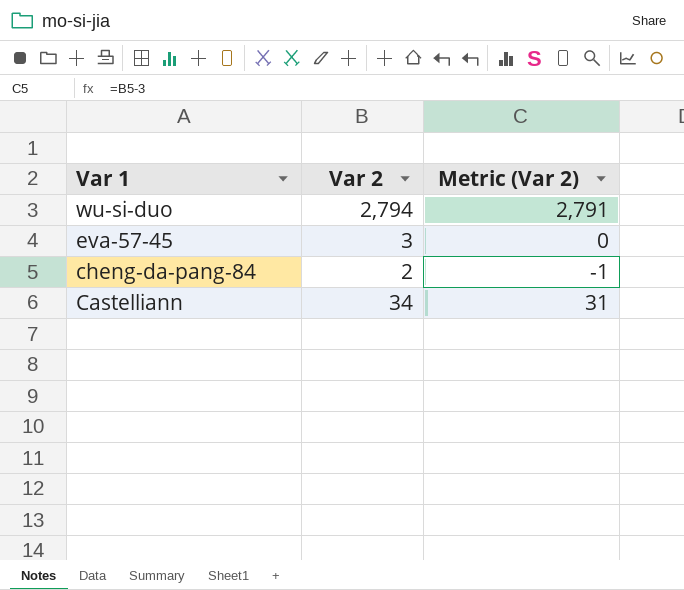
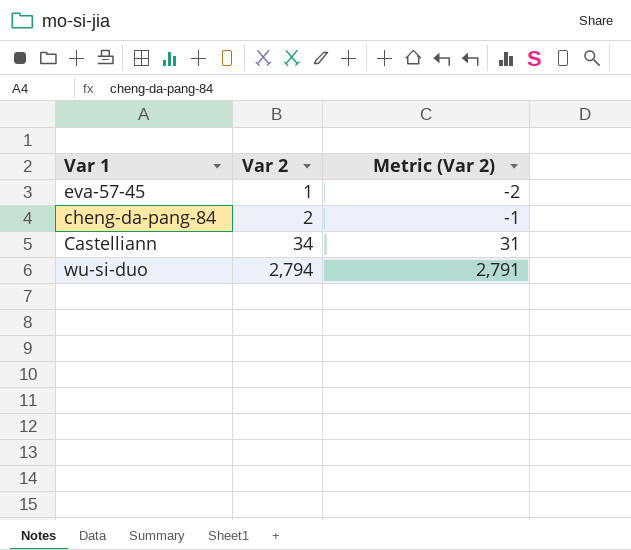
row order: Var 1 descending -> Var 2 ascending
eva-57-45 | Var 2: 3 -> 1
eva-57-45 | Metric (Var 2): 0 -> -2

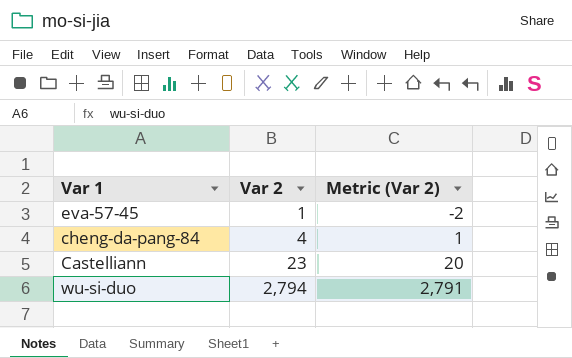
cheng-da-pang-84 | Var 2: 2 -> 4
cheng-da-pang-84 | Metric (Var 2): -1 -> 1
Castelliann | Var 2: 34 -> 23
Castelliann | Metric (Var 2): 31 -> 20

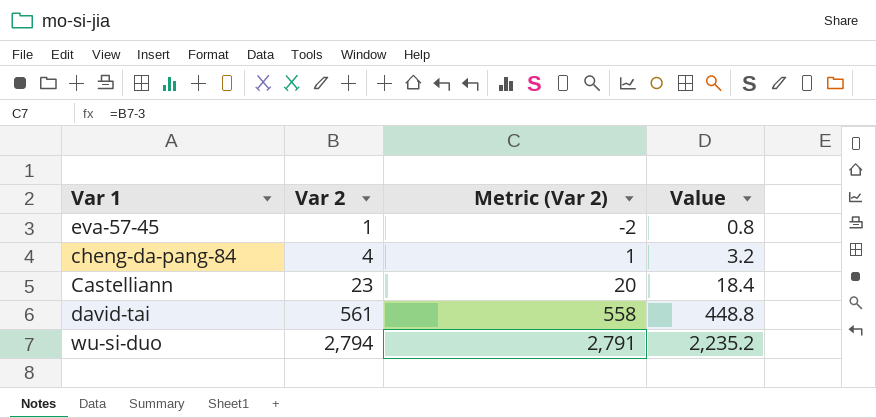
column Value | formula: none -> [Var 2] * 0.8
row david-tai: none -> 561 | 558 | 448.8

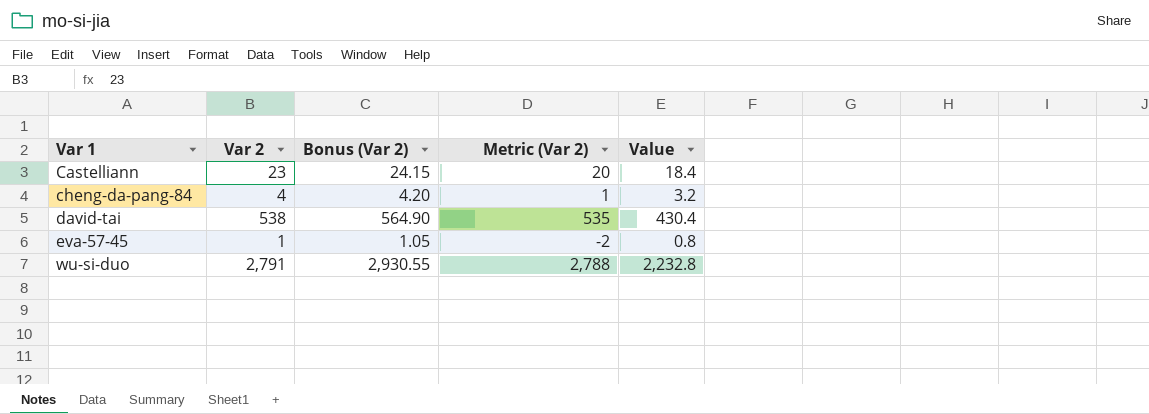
row order: Var 2 ascending -> Var 1 ascending
column Bonus (Var 2) | formula: none -> [Var 2] * 1.05
david-tai | Var 2: 561 -> 538
david-tai | Metric (Var 2): 558 -> 535
david-tai | Value: 448.8 -> 430.4
wu-si-duo | Var 2: 2,794 -> 2,791
wu-si-duo | Metric (Var 2): 2,791 -> 2,788
wu-si-duo | Value: 2,235.2 -> 2,232.8

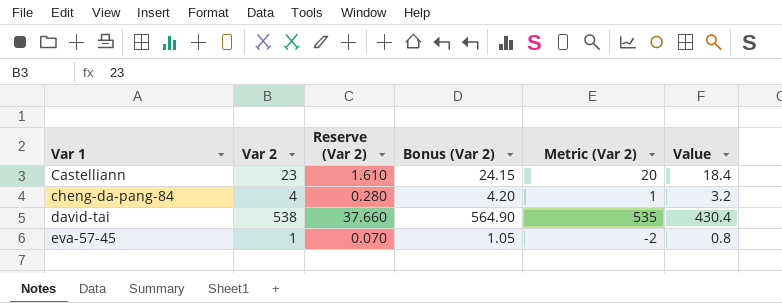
column Reserve (Var 2) | formula: none -> [Var 2] * 0.07
row wu-si-duo: 2,791 | 2,930.55 | 2,788 | 2,232.8 -> none

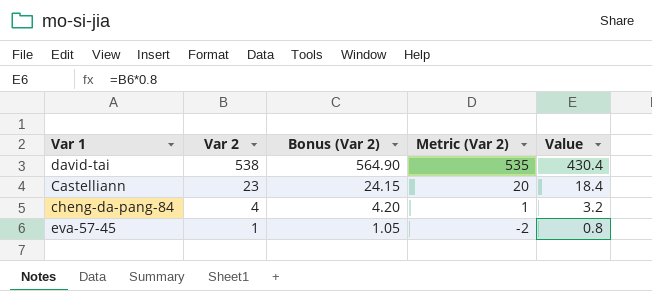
row order: Var 1 ascending -> Var 2 descending
column Reserve (Var 2) | formula: [Var 2] * 0.07 -> none

